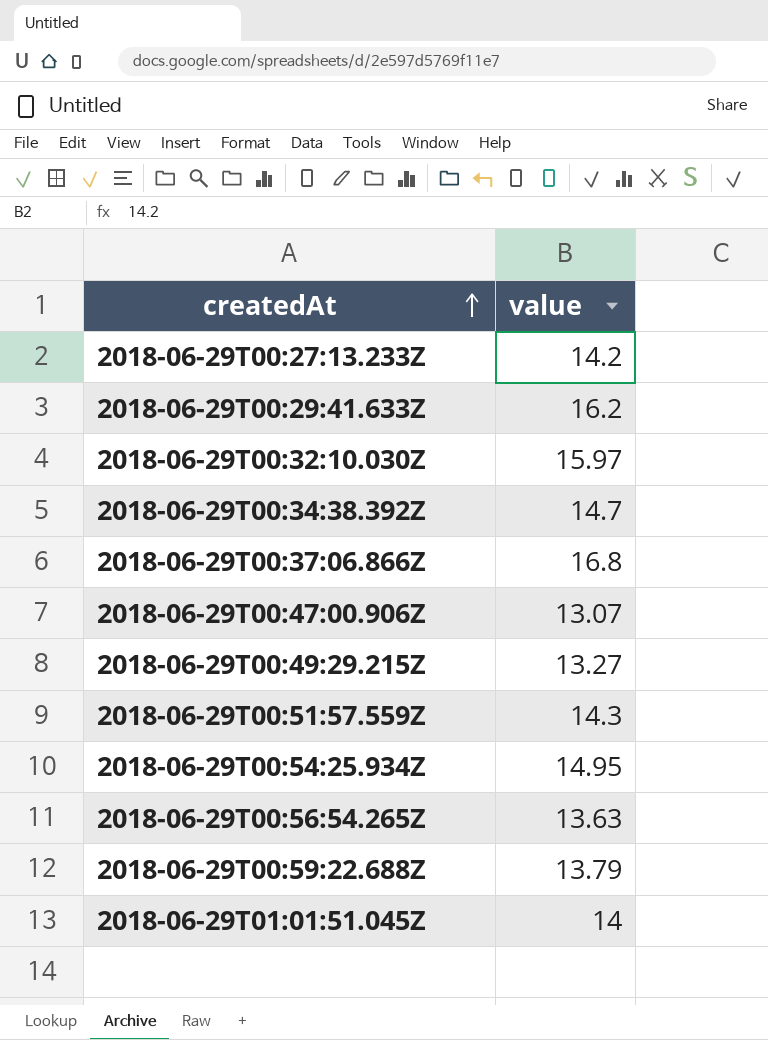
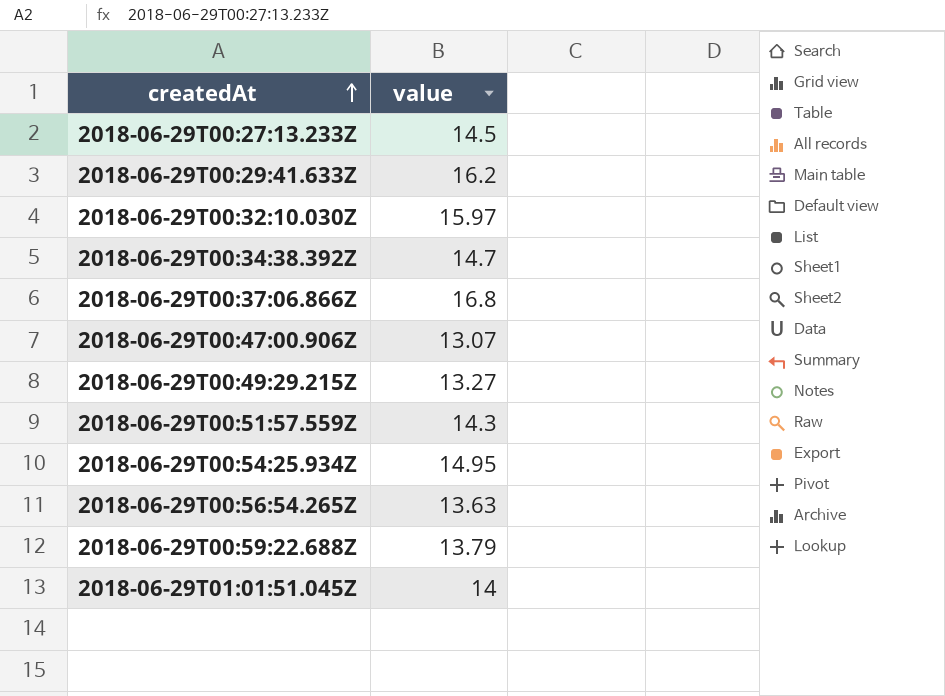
2018-06-29T00:27:13.233Z | value: 14.2 -> 14.5

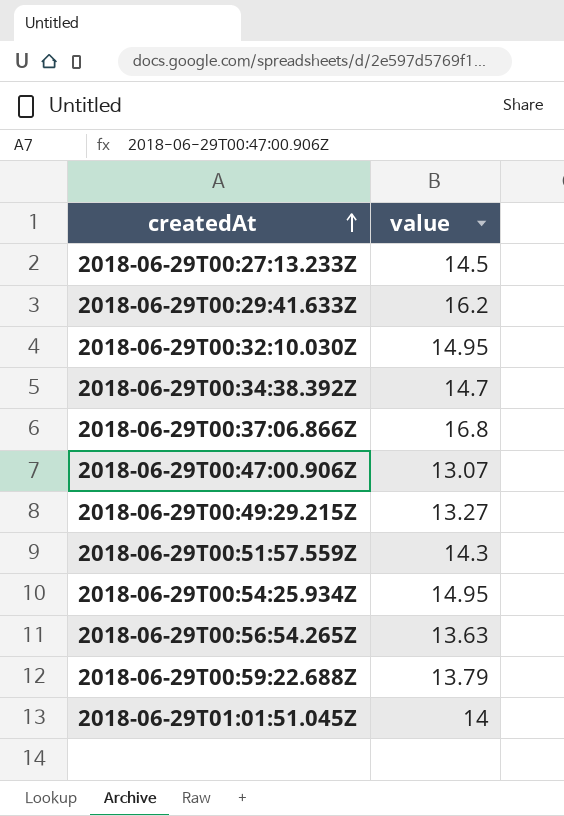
2018-06-29T00:32:10.030Z | value: 15.97 -> 14.95

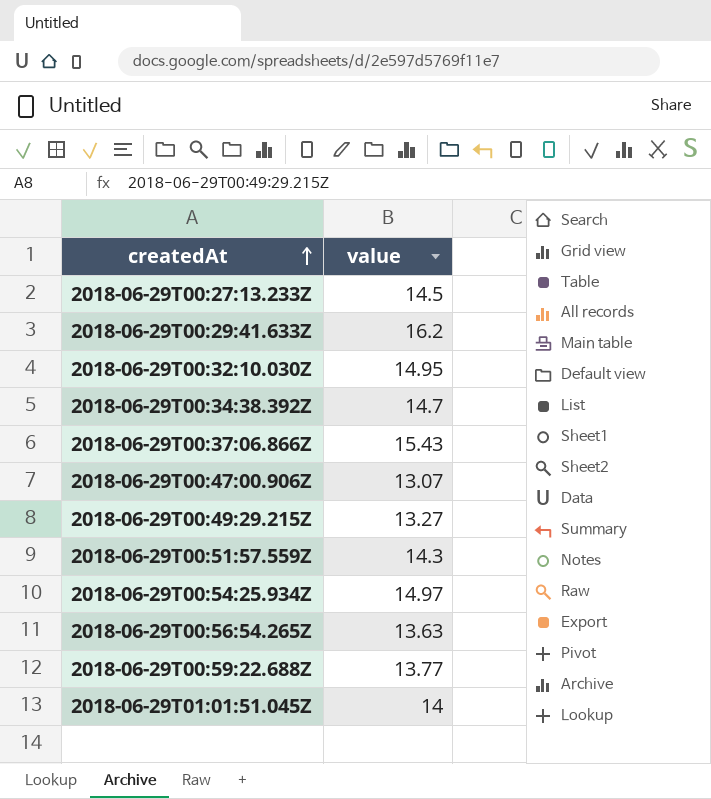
2018-06-29T00:37:06.866Z | value: 16.8 -> 15.43
2018-06-29T00:54:25.934Z | value: 14.95 -> 14.97
2018-06-29T00:59:22.688Z | value: 13.79 -> 13.77

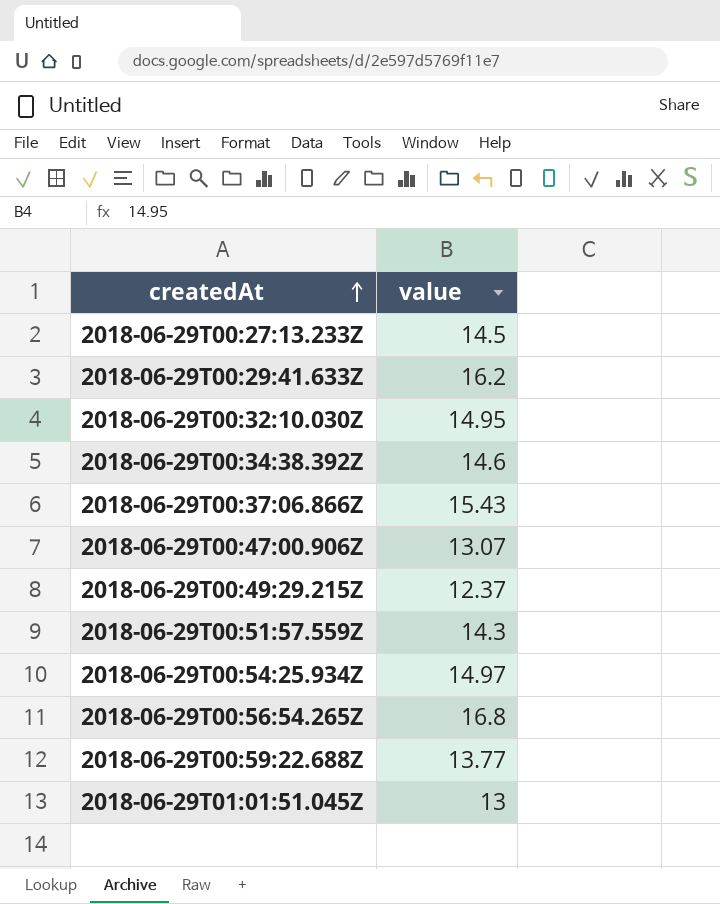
2018-06-29T00:34:38.392Z | value: 14.7 -> 14.6
2018-06-29T00:49:29.215Z | value: 13.27 -> 12.37
2018-06-29T00:56:54.265Z | value: 13.63 -> 16.8
2018-06-29T01:01:51.045Z | value: 14 -> 13

